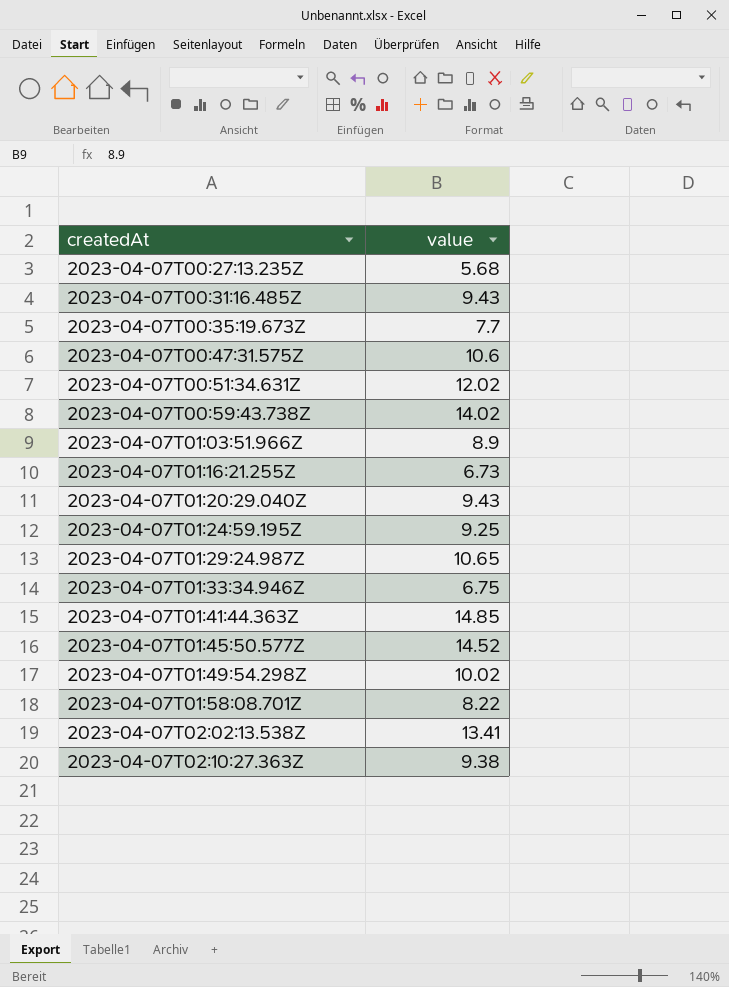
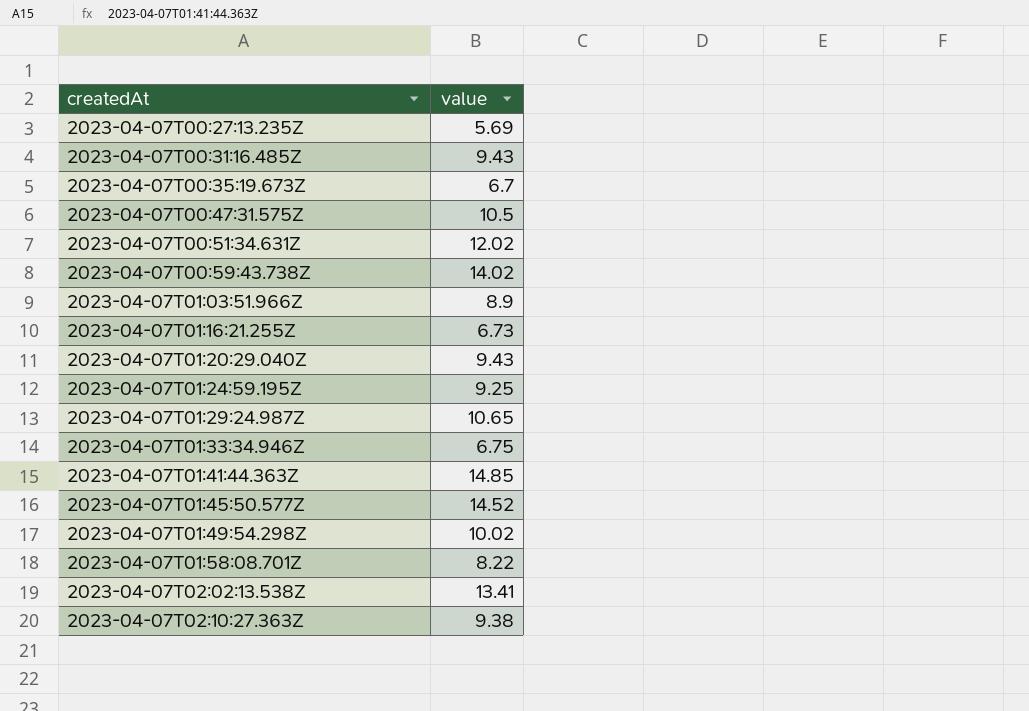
2023-04-07T00:27:13.235Z | value: 5.68 -> 5.69
2023-04-07T00:35:19.673Z | value: 7.7 -> 6.7
2023-04-07T00:47:31.575Z | value: 10.6 -> 10.5

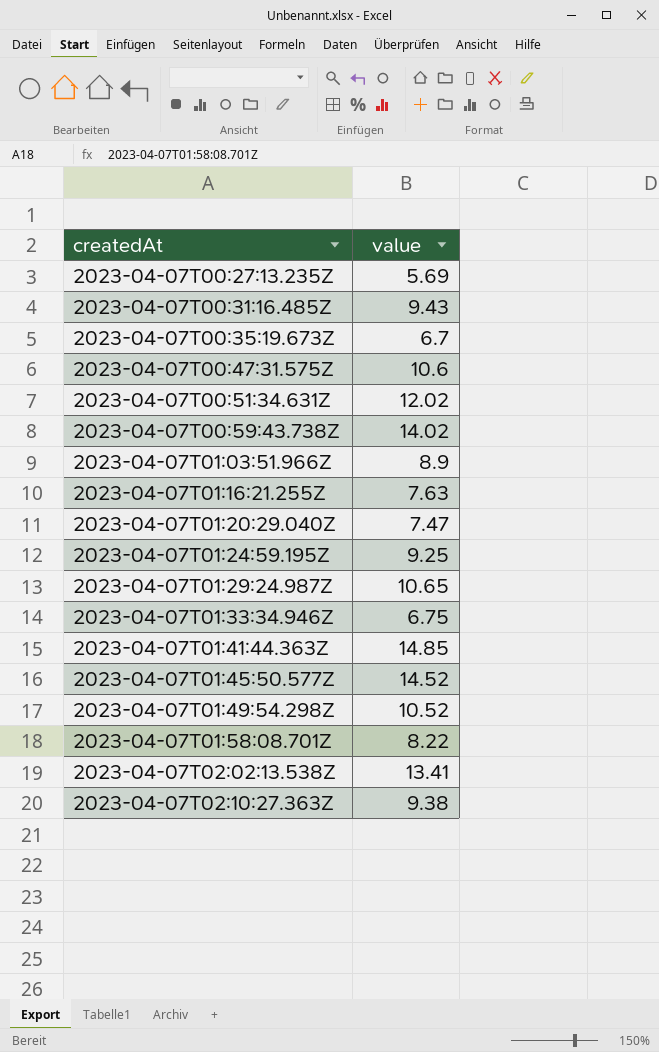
2023-04-07T00:47:31.575Z | value: 10.5 -> 10.6
2023-04-07T01:16:21.255Z | value: 6.73 -> 7.63
2023-04-07T01:20:29.040Z | value: 9.43 -> 7.47
2023-04-07T01:49:54.298Z | value: 10.02 -> 10.52

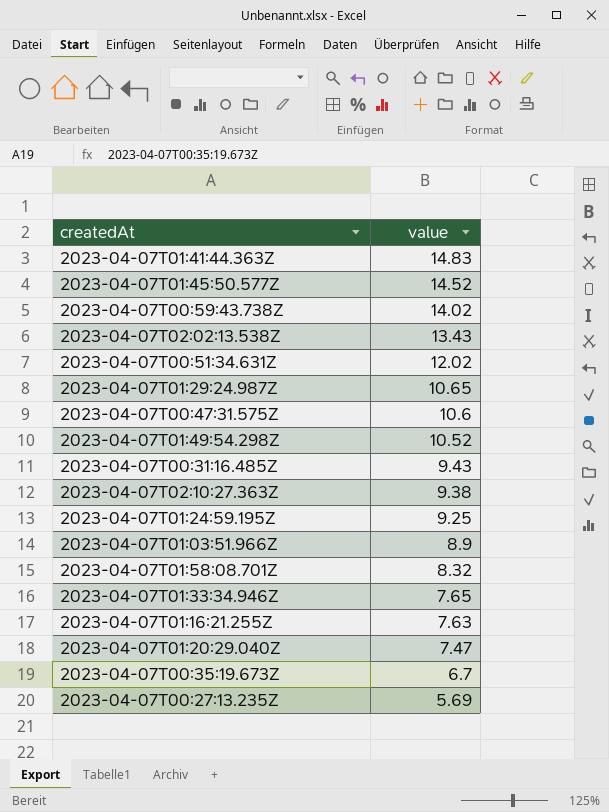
row order: createdAt ascending -> value descending
2023-04-07T01:41:44.363Z | value: 14.85 -> 14.83
2023-04-07T02:02:13.538Z | value: 13.41 -> 13.43
2023-04-07T01:58:08.701Z | value: 8.22 -> 8.32
2023-04-07T01:33:34.946Z | value: 6.75 -> 7.65

